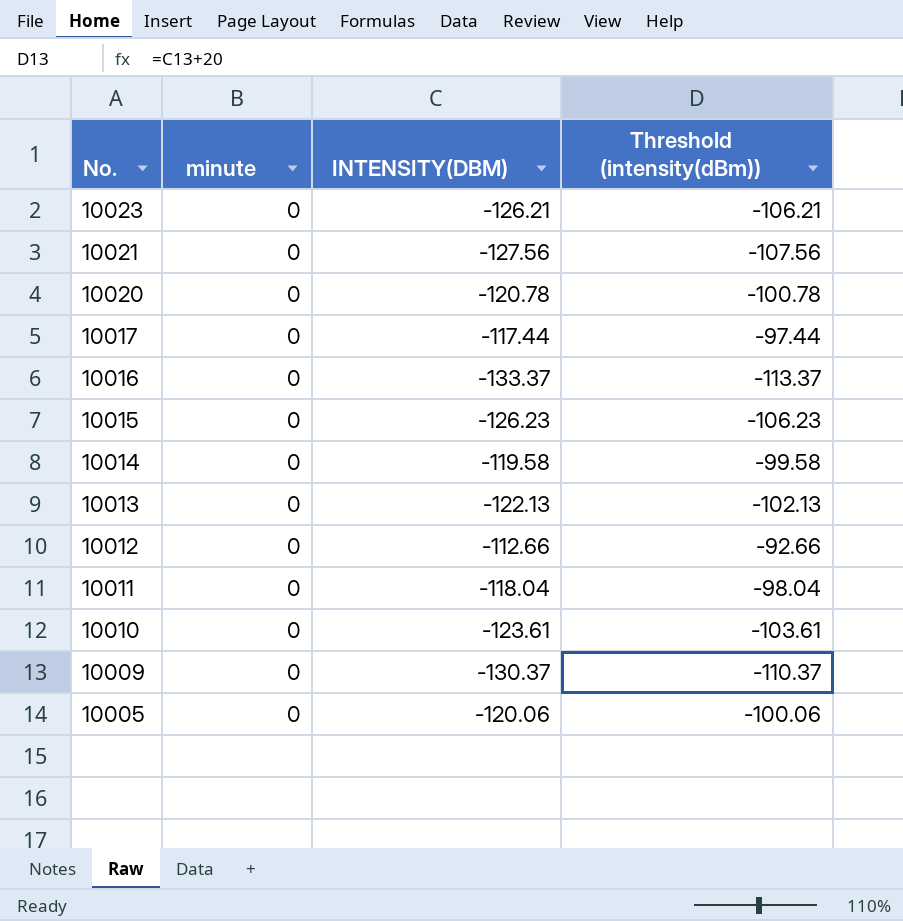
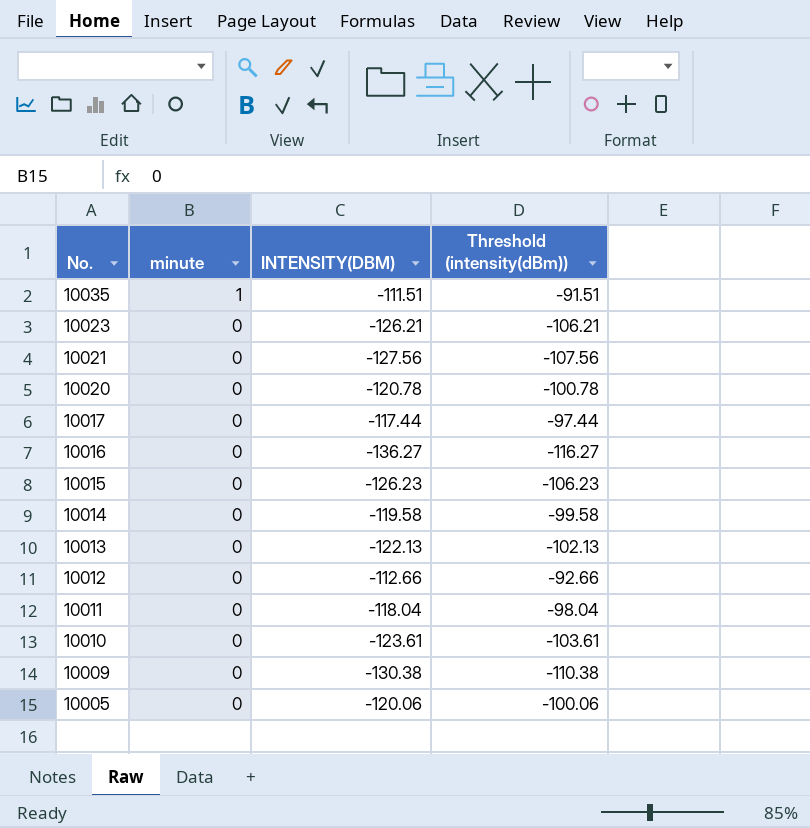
row 10035: none -> 1 | -111.51 | -91.51
10016 | INTENSITY(DBM): -133.37 -> -136.27
10016 | Threshold (intensity(dBm)): -113.37 -> -116.27
10009 | INTENSITY(DBM): -130.37 -> -130.38
10009 | Threshold (intensity(dBm)): -110.37 -> -110.38

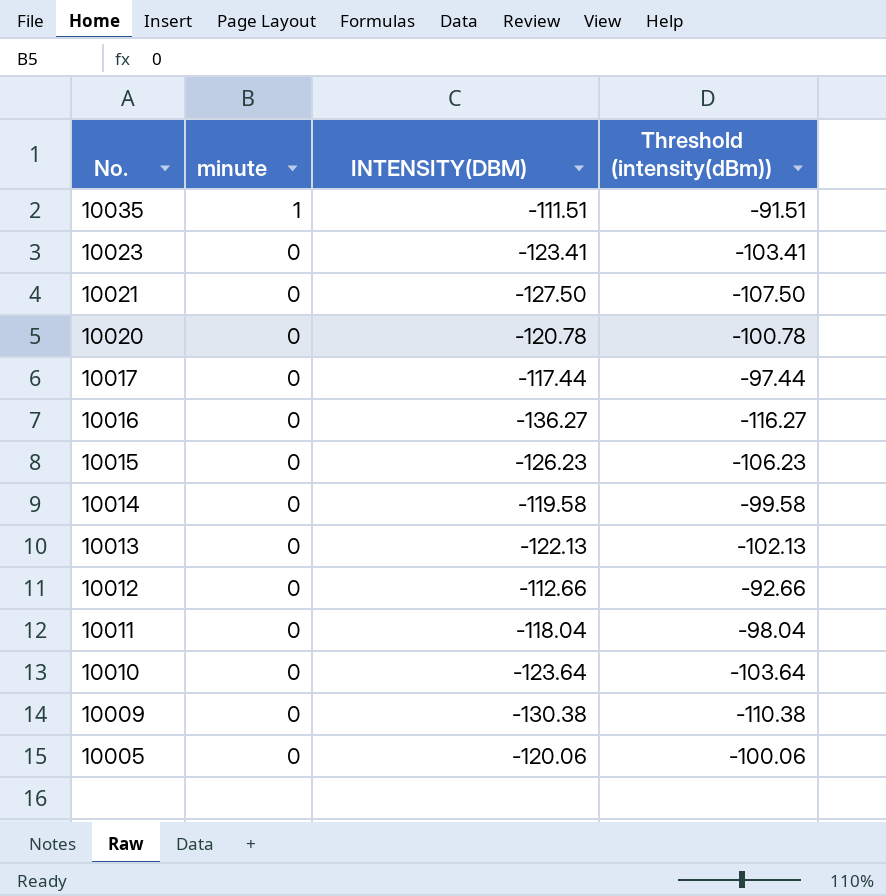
10023 | INTENSITY(DBM): -126.21 -> -123.41
10023 | Threshold (intensity(dBm)): -106.21 -> -103.41
10021 | INTENSITY(DBM): -127.56 -> -127.50
10021 | Threshold (intensity(dBm)): -107.56 -> -107.50
10010 | INTENSITY(DBM): -123.61 -> -123.64
10010 | Threshold (intensity(dBm)): -103.61 -> -103.64

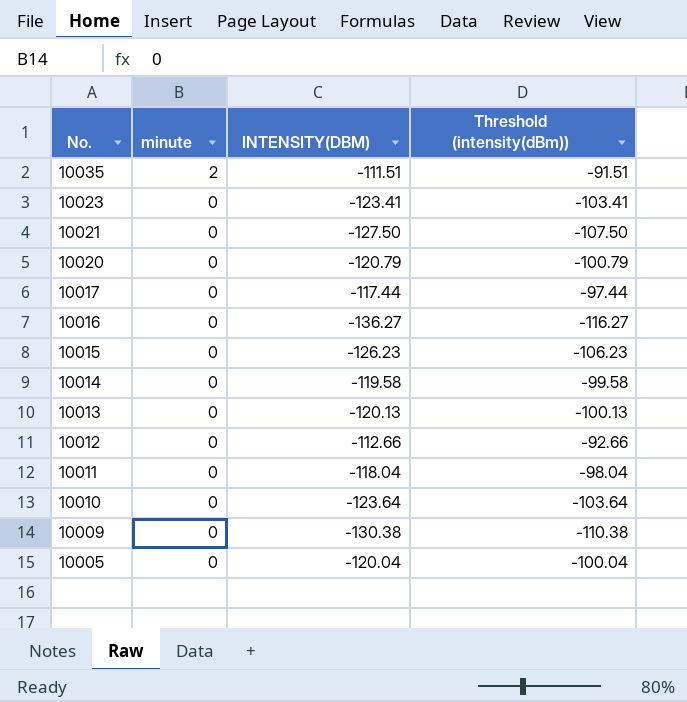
10035 | minute: 1 -> 2
10020 | INTENSITY(DBM): -120.78 -> -120.79
10020 | Threshold (intensity(dBm)): -100.78 -> -100.79
10013 | INTENSITY(DBM): -122.13 -> -120.13
10013 | Threshold (intensity(dBm)): -102.13 -> -100.13
10005 | INTENSITY(DBM): -120.06 -> -120.04
10005 | Threshold (intensity(dBm)): -100.06 -> -100.04

